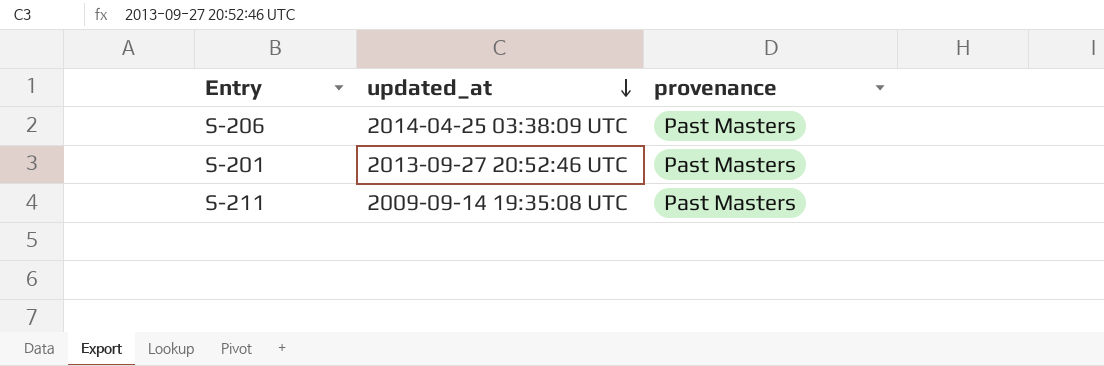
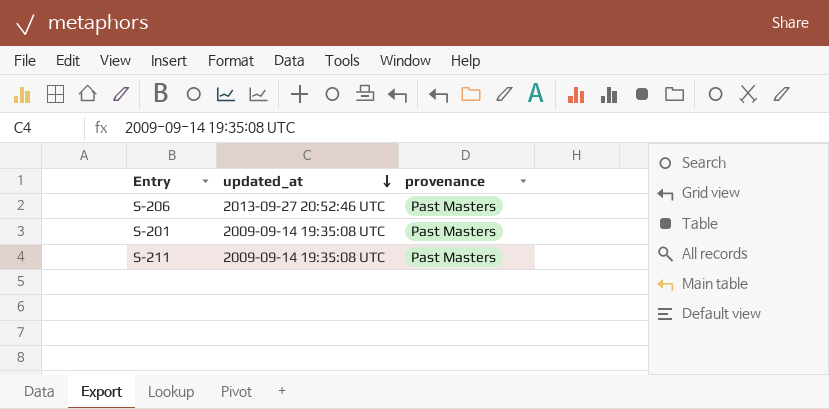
S-206 | updated_at: 2014-04-25 03:38:09 UTC -> 2013-09-27 20:52:46 UTC
S-201 | updated_at: 2013-09-27 20:52:46 UTC -> 2009-09-14 19:35:08 UTC

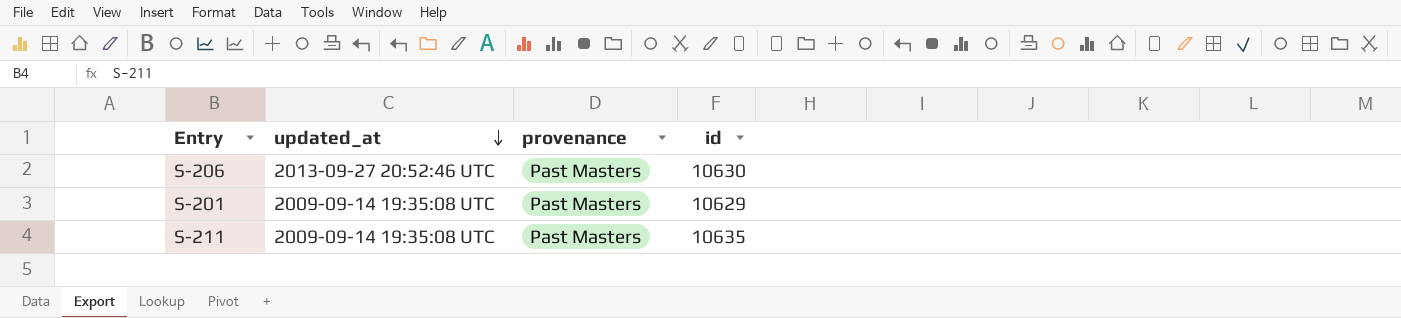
column id | position: none -> 4

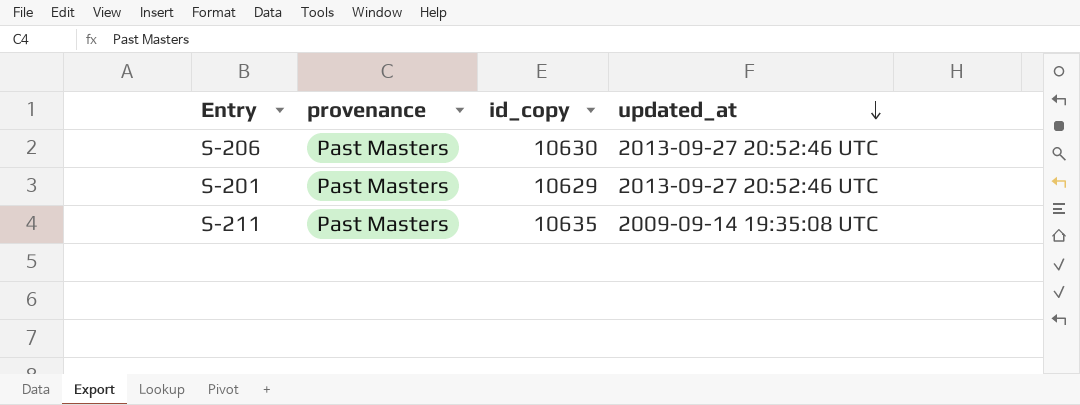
column name: id -> id_copy
column updated_at | position: 2 -> 4
S-201 | updated_at: 2009-09-14 19:35:08 UTC -> 2013-09-27 20:52:46 UTC

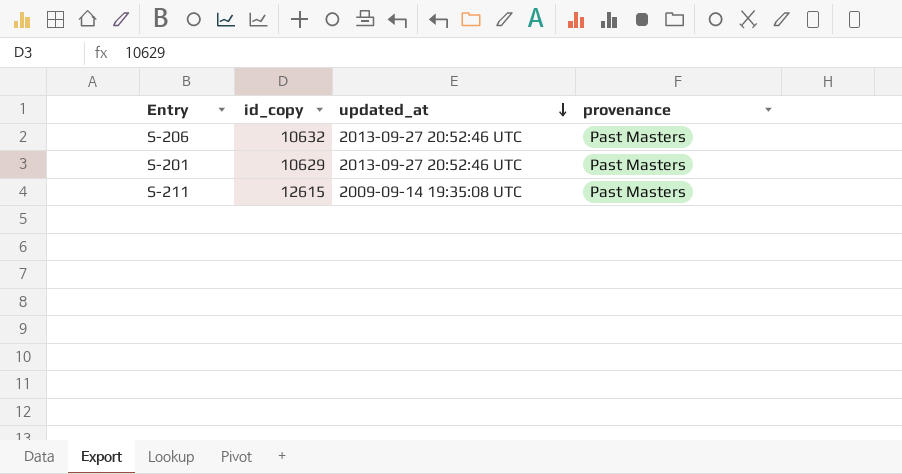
column provenance | position: 2 -> 4
S-206 | id_copy: 10630 -> 10632
S-211 | id_copy: 10635 -> 12615

